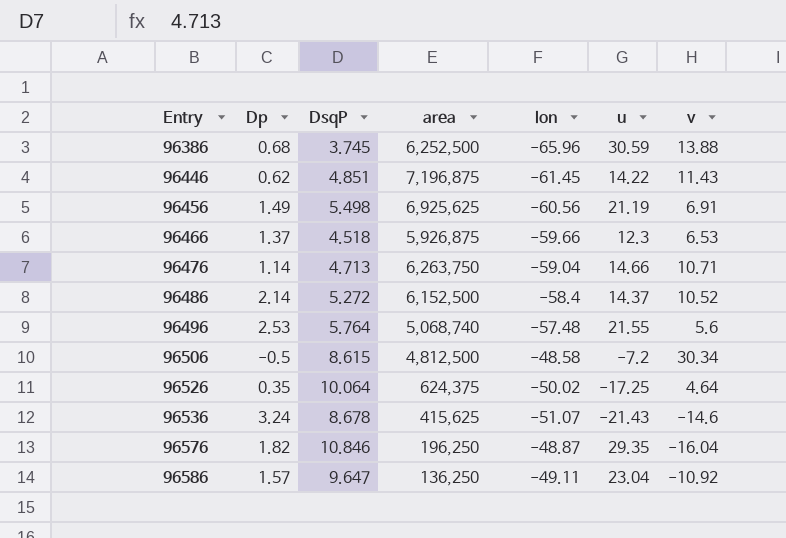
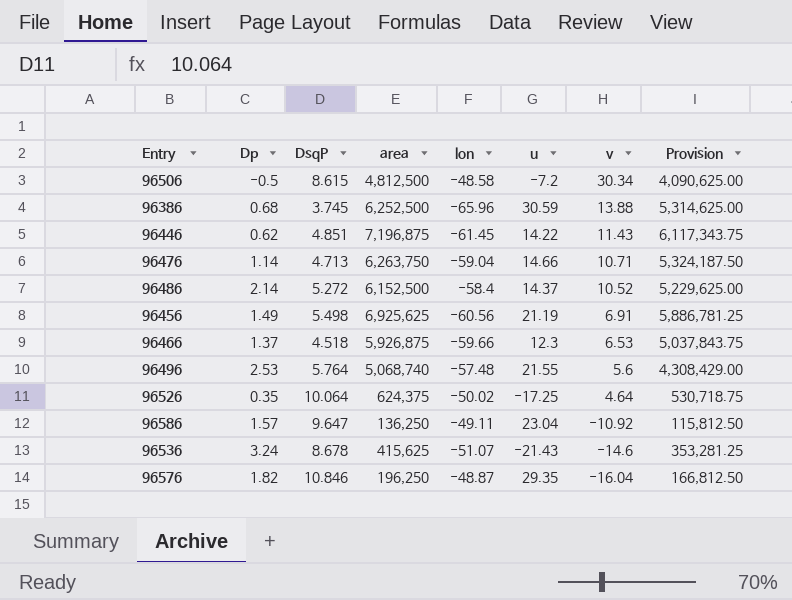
row order: Entry ascending -> v descending
column Provision | formula: none -> [area] * 0.85

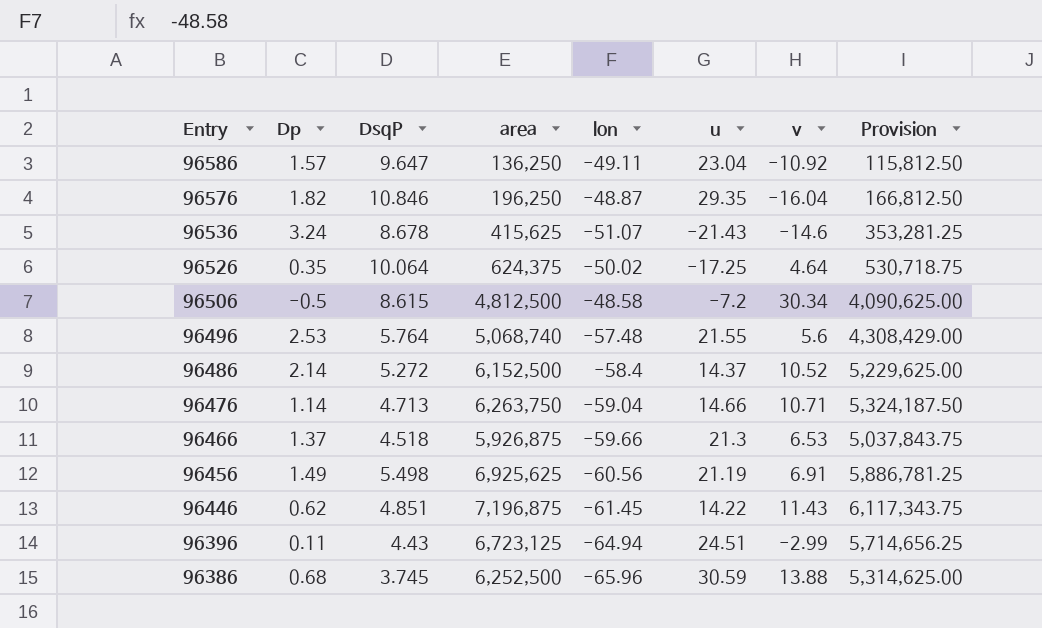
row order: v descending -> Entry descending
96466 | u: 12.3 -> 21.3
row 96396: none -> 0.11 | 4.43 | 6,723,125 | -64.94 | 24.51 | -2.99 | 5,714,656.25

